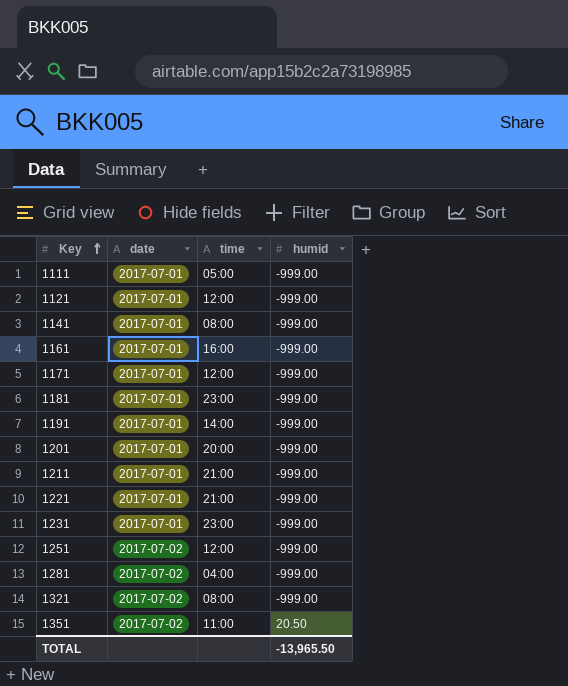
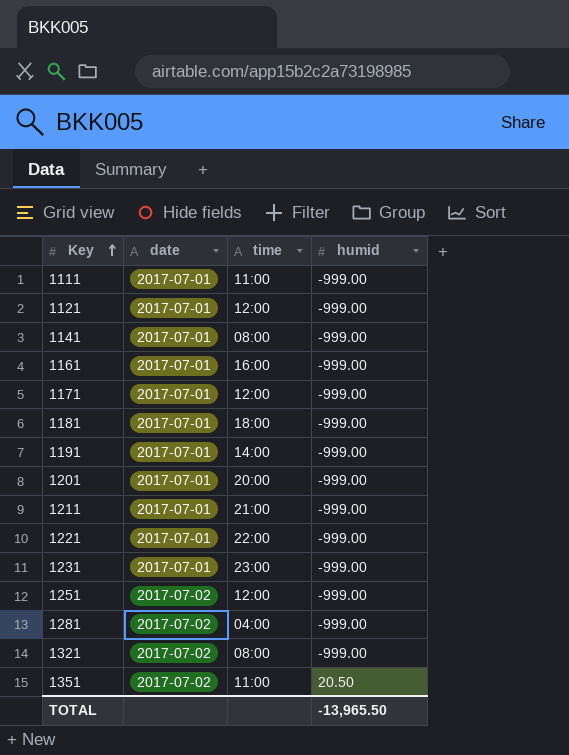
1111 | time: 05:00 -> 11:00
1181 | time: 23:00 -> 18:00
1221 | time: 21:00 -> 22:00

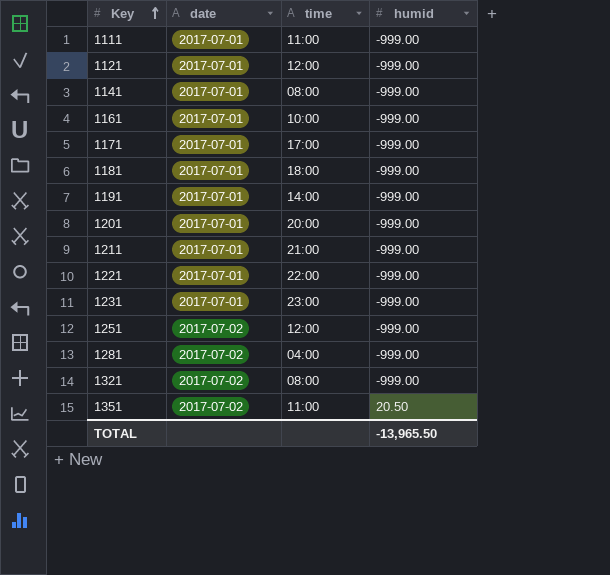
1161 | time: 16:00 -> 10:00
1171 | time: 12:00 -> 17:00

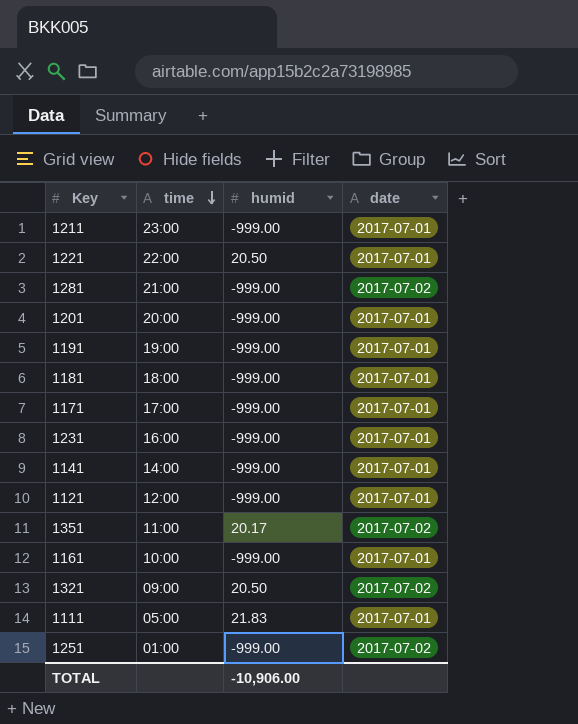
row order: Key ascending -> time descending
column date | position: 2 -> 4
1211 | time: 21:00 -> 23:00
1221 | humid: -999.00 -> 20.50
1281 | time: 04:00 -> 21:00
1191 | time: 14:00 -> 19:00
1231 | time: 23:00 -> 16:00
1141 | time: 08:00 -> 14:00
1351 | humid: 20.50 -> 20.17
1321 | time: 08:00 -> 09:00
1321 | humid: -999.00 -> 20.50
1111 | time: 11:00 -> 05:00
1111 | humid: -999.00 -> 21.83
1251 | time: 12:00 -> 01:00
TOTAL | humid: -13,965.50 -> -10,906.00

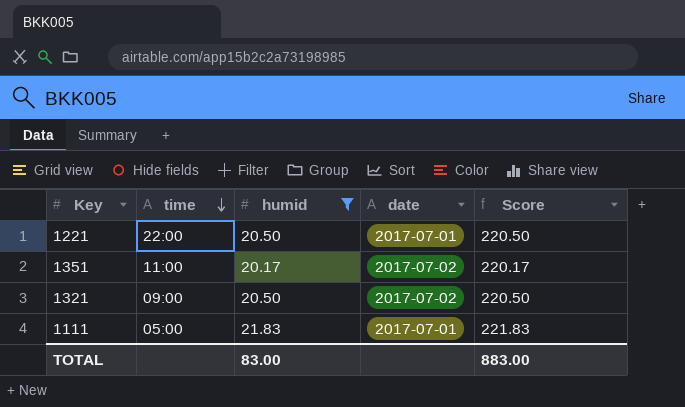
filter: none -> humid != -999.00
column Score | formula: none -> [humid] + 200
TOTAL | humid: -10,906.00 -> 83.00

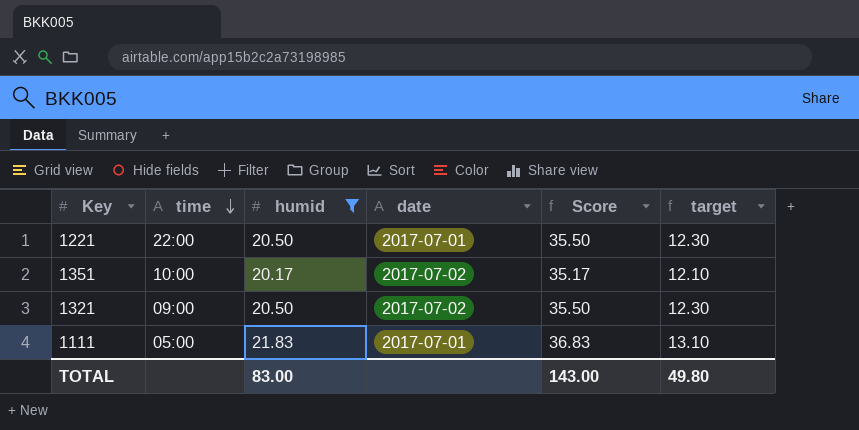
column Score | formula: [humid] + 200 -> [humid] + 15
column target | formula: none -> [humid] * 0.6
1351 | time: 11:00 -> 10:00
TOTAL | Score: 883.00 -> 143.00

